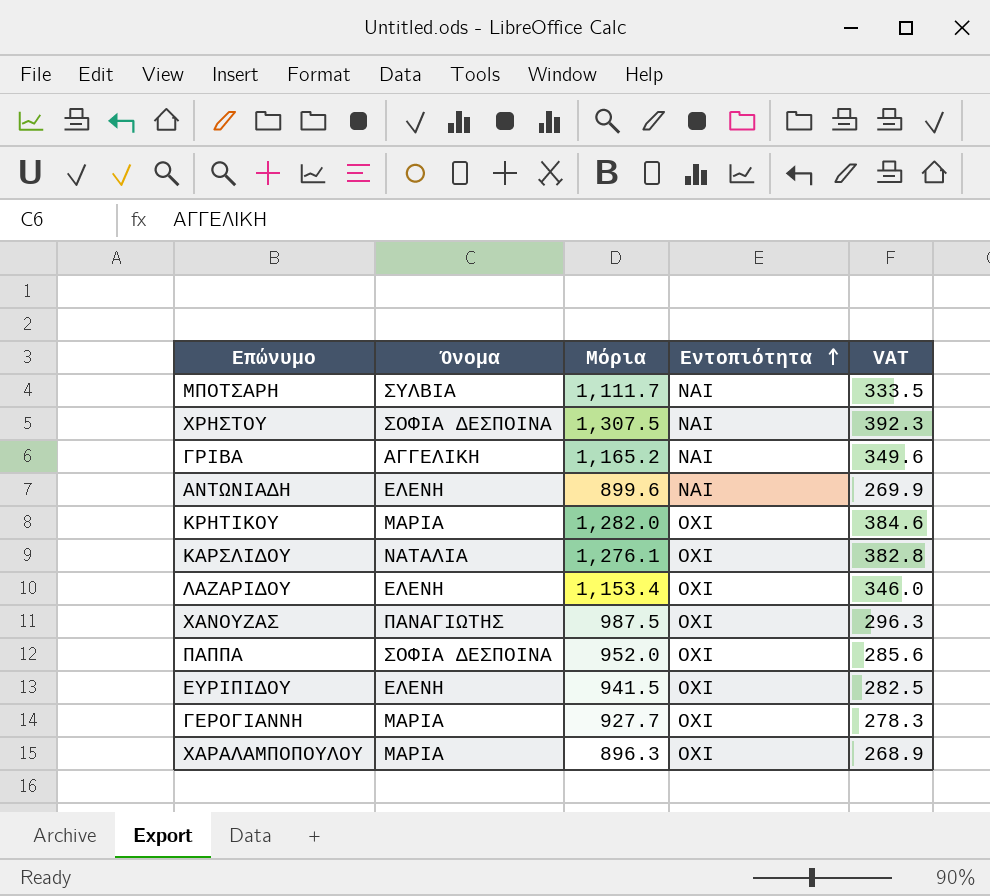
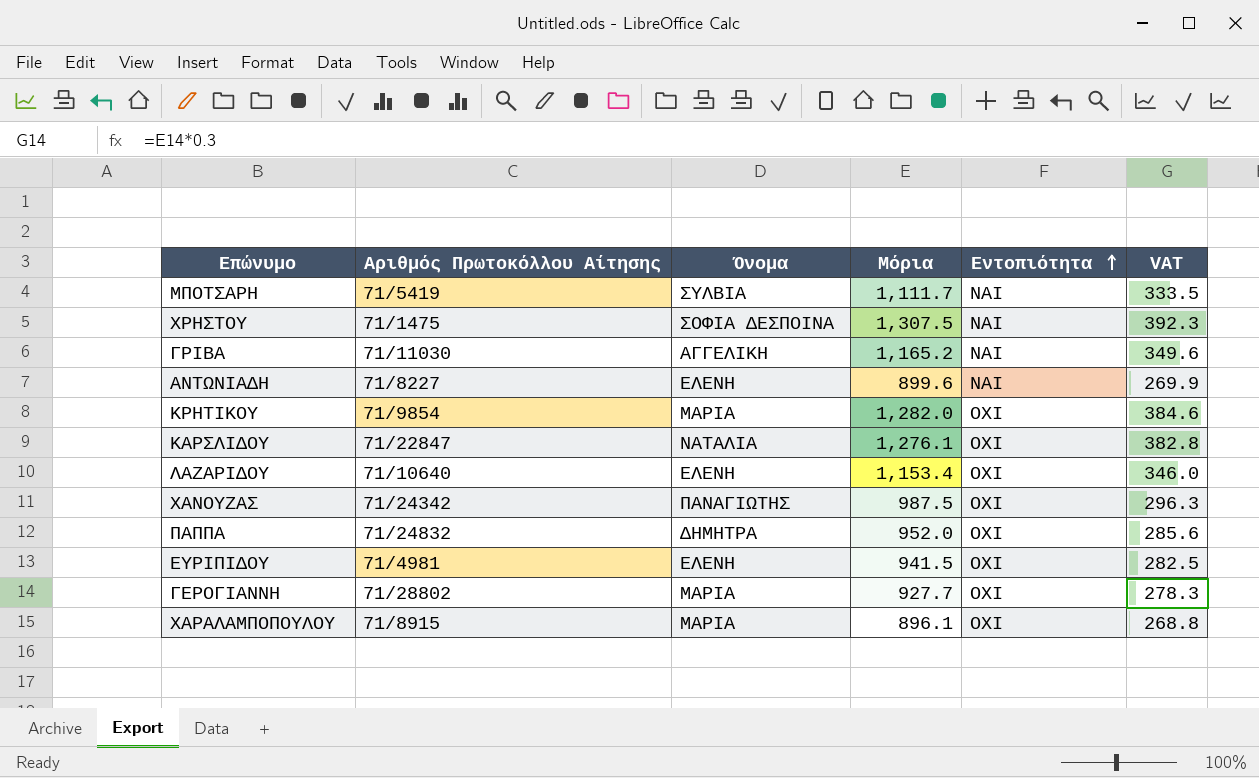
column Αριθμός Πρωτοκόλλου Αίτησης | position: none -> 2
ΠΑΠΠΑ | Όνομα: ΣΟΦΙΑ ΔΕΣΠΟΙΝΑ -> ΔΗΜΗΤΡΑ
ΧΑΡΑΛΑΜΠΟΠΟΥΛΟΥ | Μόρια: 896.3 -> 896.1
ΧΑΡΑΛΑΜΠΟΠΟΥΛΟΥ | VAT: 268.9 -> 268.8

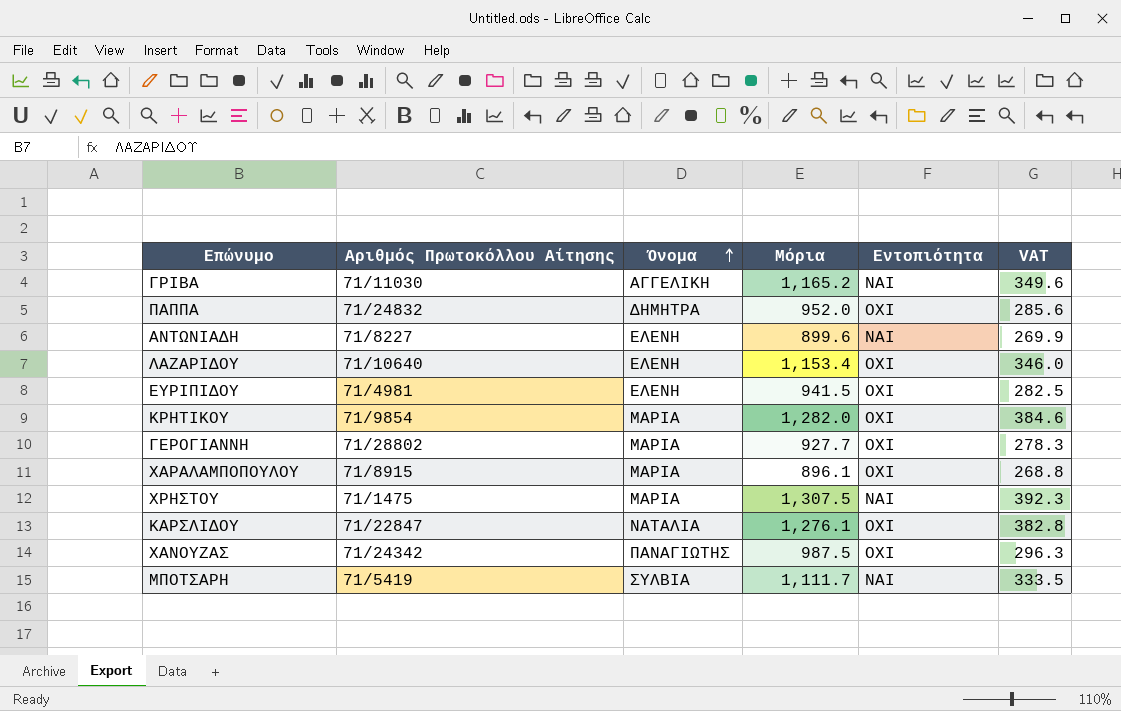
row order: Εντοπιότητα ascending -> Όνομα ascending
ΧΡΗΣΤΟΥ | Όνομα: ΣΟΦΙΑ ΔΕΣΠΟΙΝΑ -> ΜΑΡΙΑ

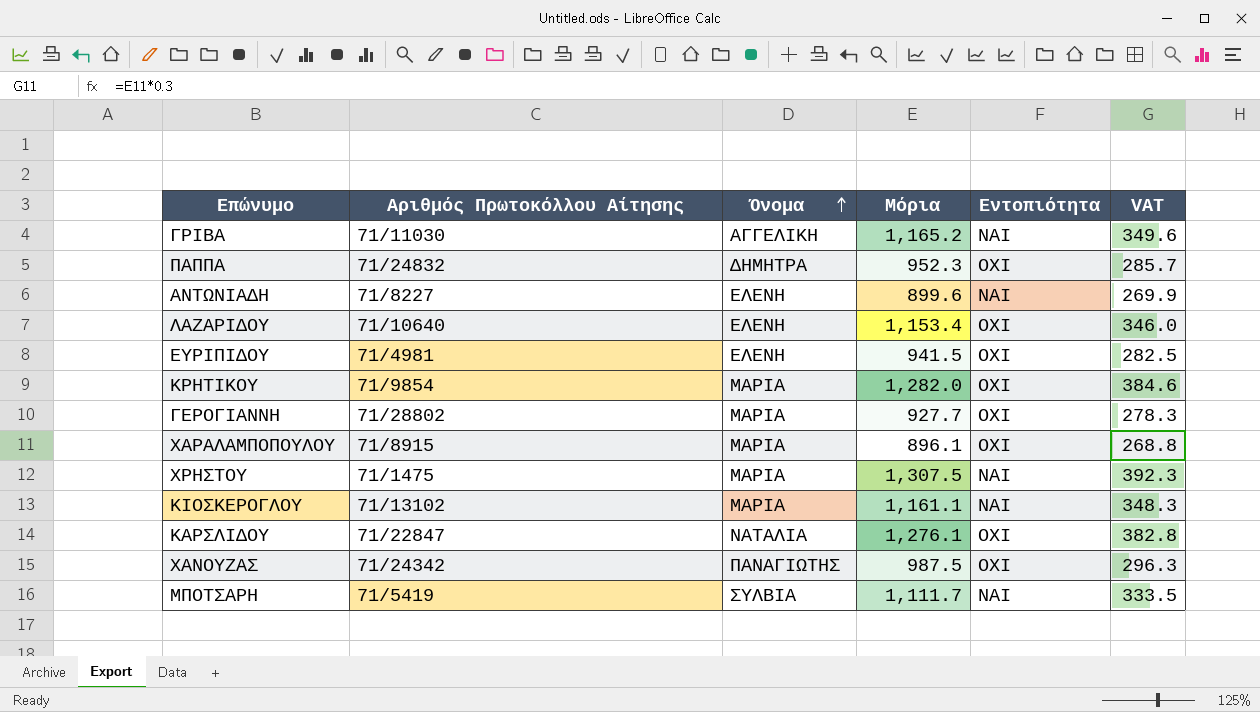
ΠΑΠΠΑ | Μόρια: 952.0 -> 952.3
ΠΑΠΠΑ | VAT: 285.6 -> 285.7
row ΚΙΟΣΚΕΡΟΓΛΟΥ: none -> 71/13102 | ΜΑΡΙΑ | 1,161.1 | ΝΑΙ | 348.3

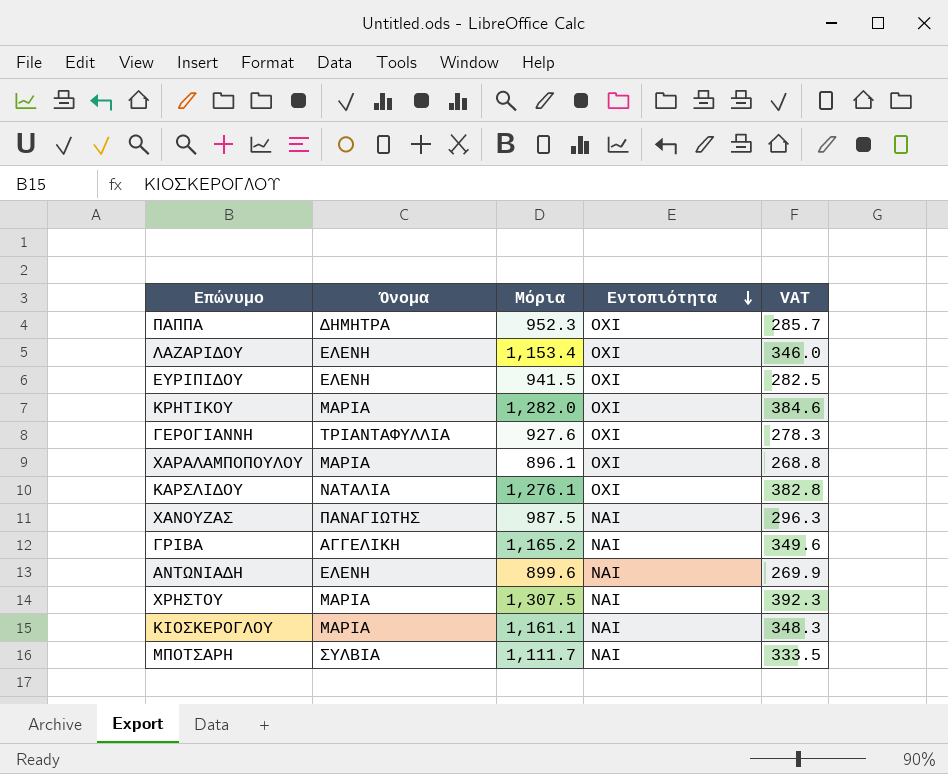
row order: Όνομα ascending -> Εντοπιότητα descending
column Αριθμός Πρωτοκόλλου Αίτησης | position: 2 -> none
ΓΕΡΟΓΙΑΝΝΗ | Όνομα: ΜΑΡΙΑ -> ΤΡΙΑΝΤΑΦΥΛΛΙΑ
ΓΕΡΟΓΙΑΝΝΗ | Μόρια: 927.7 -> 927.6
ΧΑΝΟΥΖΑΣ | Εντοπιότητα: ΟΧΙ -> ΝΑΙ

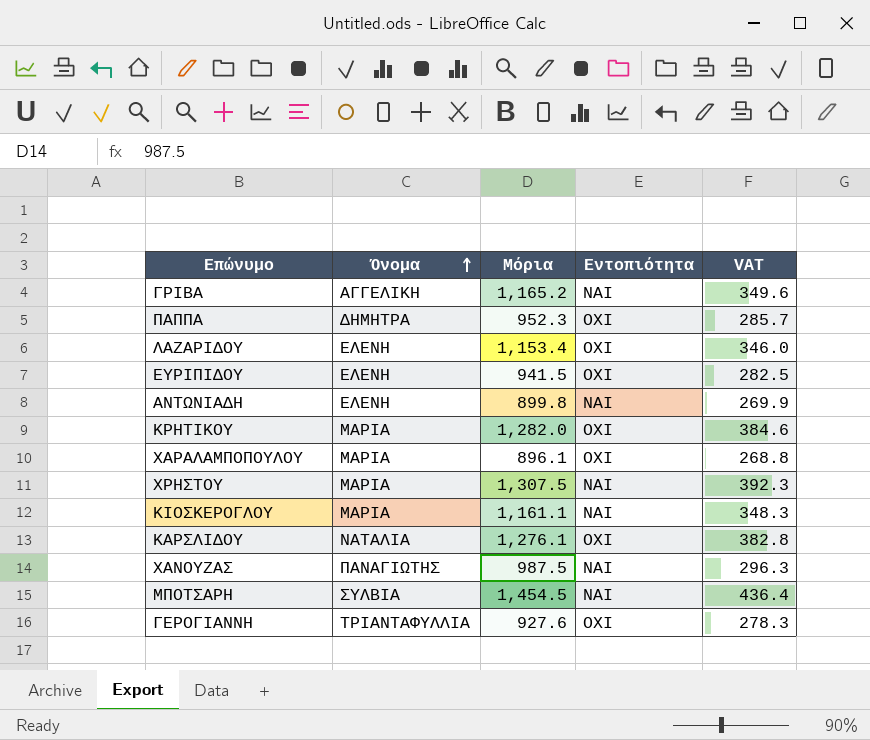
row order: Εντοπιότητα descending -> Όνομα ascending
ΑΝΤΩΝΙΑΔΗ | Μόρια: 899.6 -> 899.8
ΜΠΟΤΣΑΡΗ | Μόρια: 1,111.7 -> 1,454.5
ΜΠΟΤΣΑΡΗ | VAT: 333.5 -> 436.4

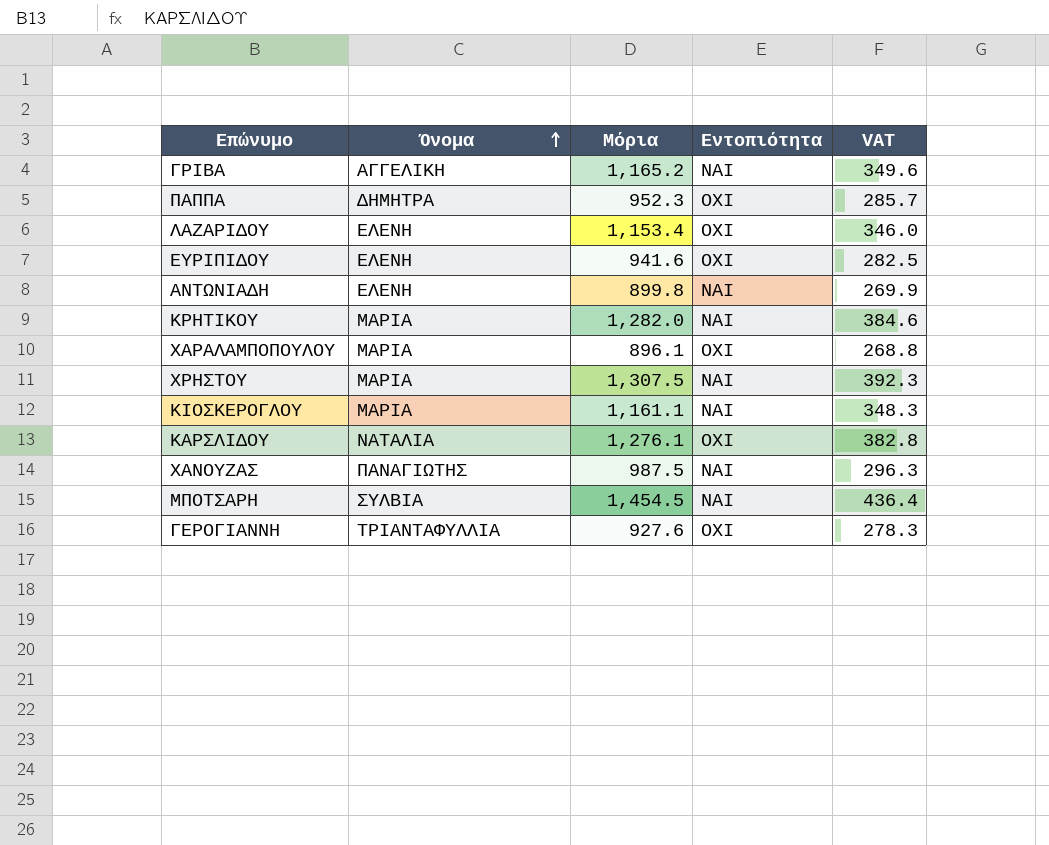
ΕΥΡΙΠΙΔΟΥ | Μόρια: 941.5 -> 941.6
ΚΡΗΤΙΚΟΥ | Εντοπιότητα: ΟΧΙ -> ΝΑΙ

